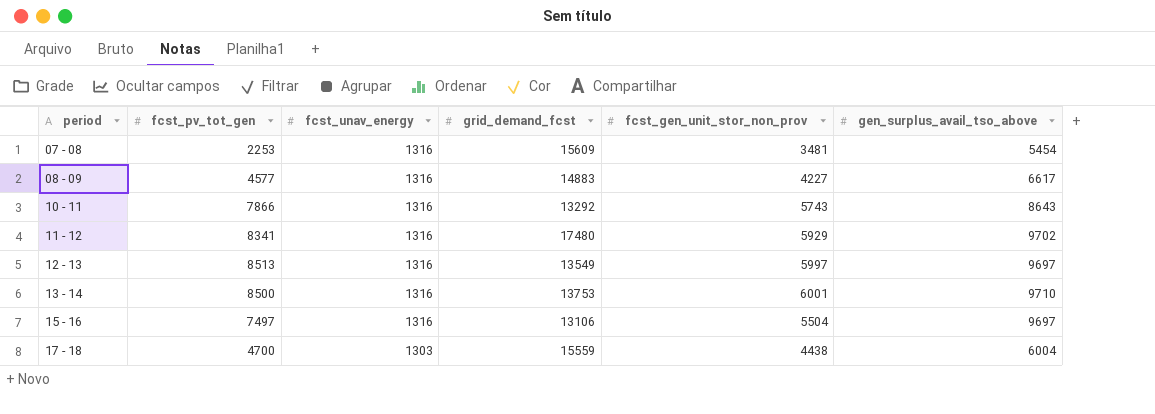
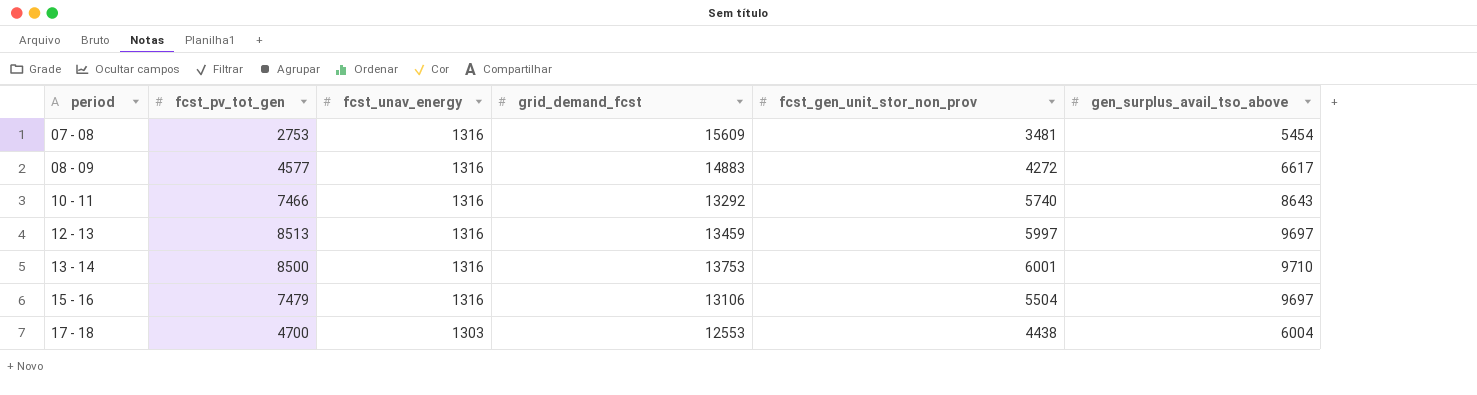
row 11 - 12: 8341 | 1316 | 17480 | 5929 | 9702 -> none
07 - 08 | fcst_pv_tot_gen: 2253 -> 2753
08 - 09 | fcst_gen_unit_stor_non_prov: 4227 -> 4272
10 - 11 | fcst_pv_tot_gen: 7866 -> 7466
10 - 11 | fcst_gen_unit_stor_non_prov: 5743 -> 5740
12 - 13 | grid_demand_fcst: 13549 -> 13459
15 - 16 | fcst_pv_tot_gen: 7497 -> 7479
17 - 18 | grid_demand_fcst: 15559 -> 12553

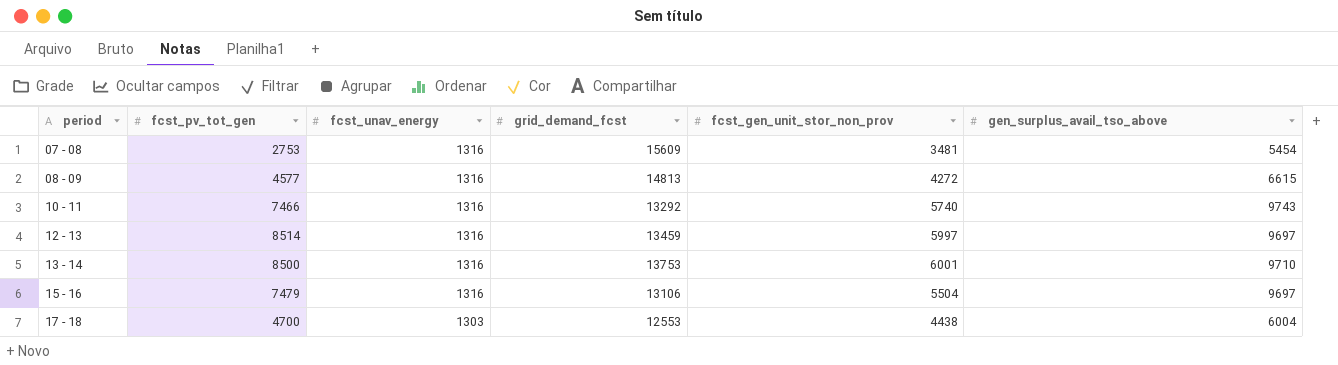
08 - 09 | grid_demand_fcst: 14883 -> 14813
08 - 09 | gen_surplus_avail_tso_above: 6617 -> 6615
10 - 11 | gen_surplus_avail_tso_above: 8643 -> 9743
12 - 13 | fcst_pv_tot_gen: 8513 -> 8514

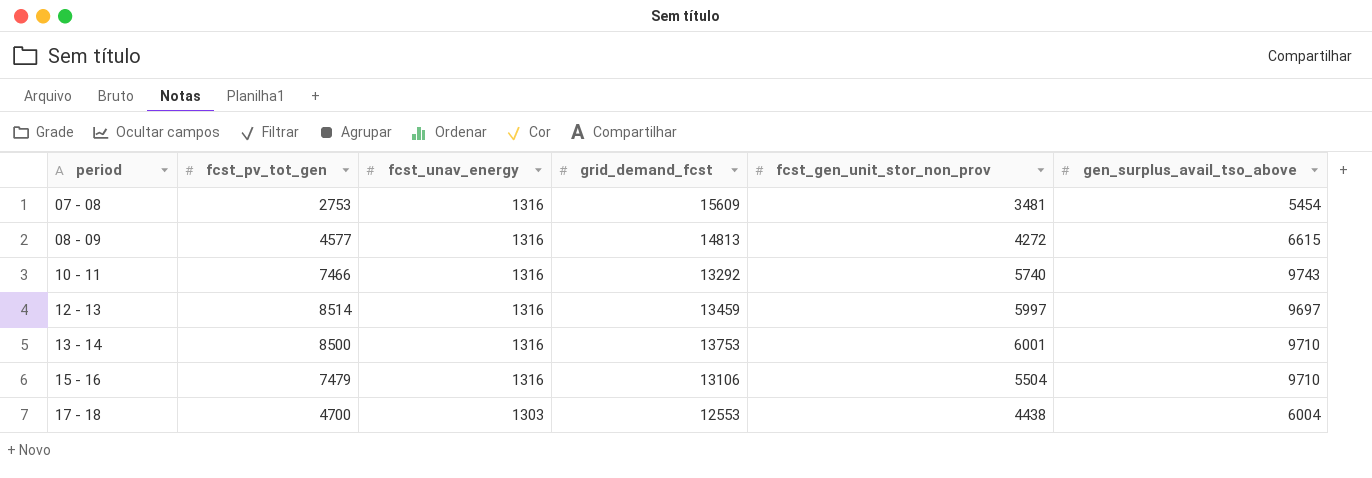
15 - 16 | gen_surplus_avail_tso_above: 9697 -> 9710

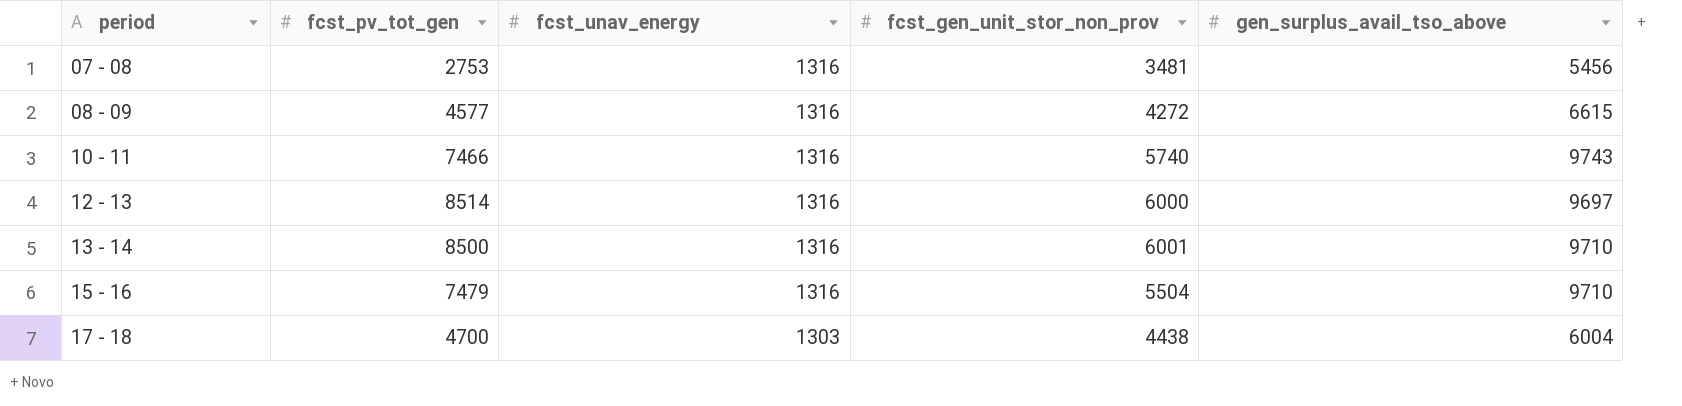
column grid_demand_fcst | position: 4 -> none
07 - 08 | gen_surplus_avail_tso_above: 5454 -> 5456
12 - 13 | fcst_gen_unit_stor_non_prov: 5997 -> 6000

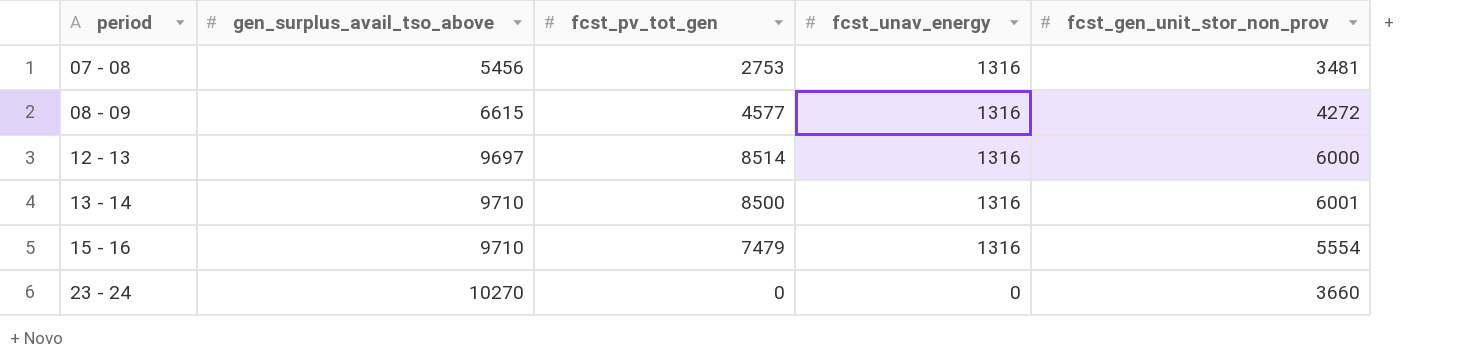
column gen_surplus_avail_tso_above | position: 5 -> 2
row 10 - 11: 7466 | 1316 | 5740 | 9743 -> none
row 17 - 18: 4700 | 1303 | 4438 | 6004 -> none
15 - 16 | fcst_gen_unit_stor_non_prov: 5504 -> 5554
row 23 - 24: none -> 10270 | 0 | 0 | 3660

